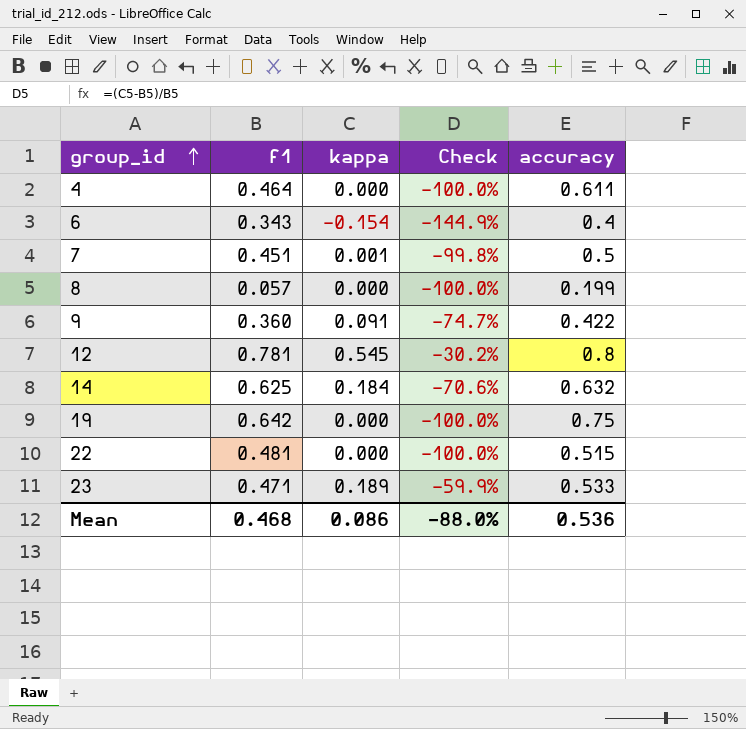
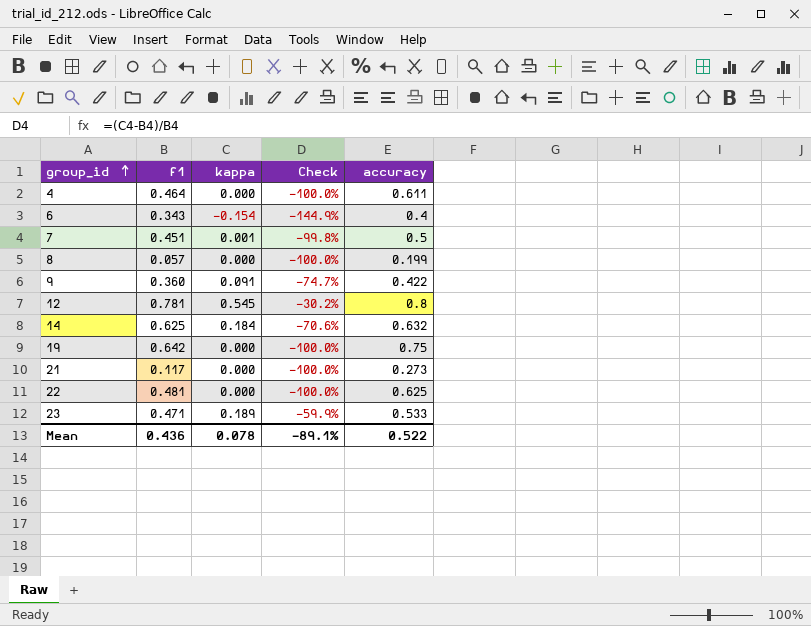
row 21: none -> 0.117 | 0.000 | -100.0% | 0.273
22 | accuracy: 0.515 -> 0.625
Mean | f1: 0.468 -> 0.436
Mean | kappa: 0.086 -> 0.078
Mean | Check: -88.0% -> -89.1%
Mean | accuracy: 0.536 -> 0.522

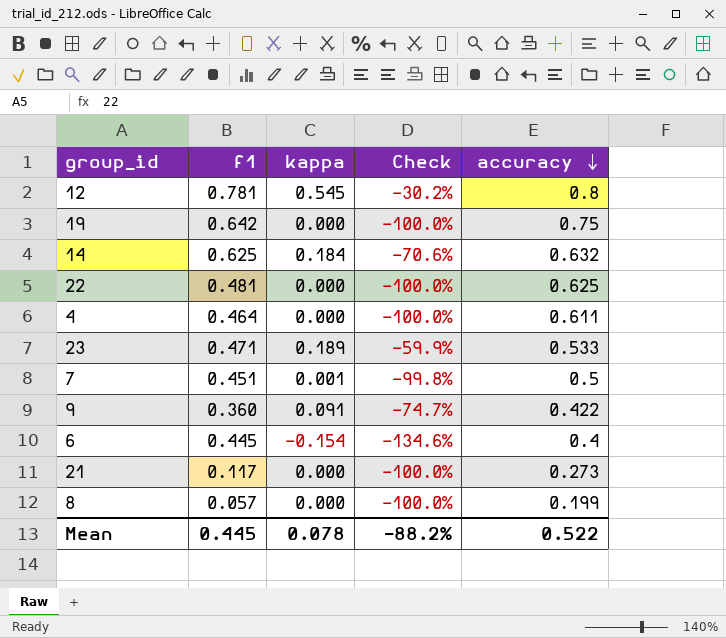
row order: group_id ascending -> accuracy descending
6 | f1: 0.343 -> 0.445
6 | Check: -144.9% -> -134.6%
Mean | f1: 0.436 -> 0.445
Mean | Check: -89.1% -> -88.2%

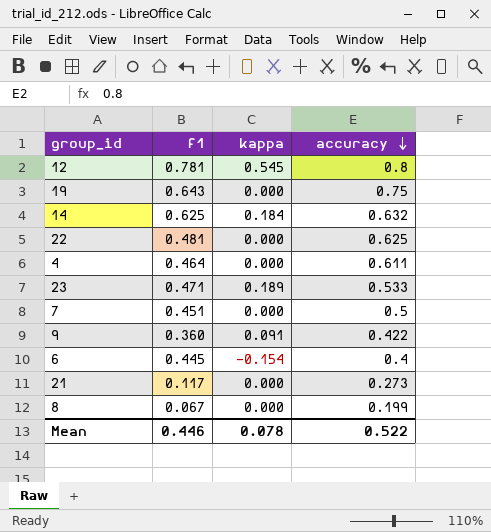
column Check | formula: ([kappa] - [f1]) / [f1] -> none
19 | f1: 0.642 -> 0.643
7 | kappa: 0.001 -> 0.000
8 | f1: 0.057 -> 0.067
Mean | f1: 0.445 -> 0.446

